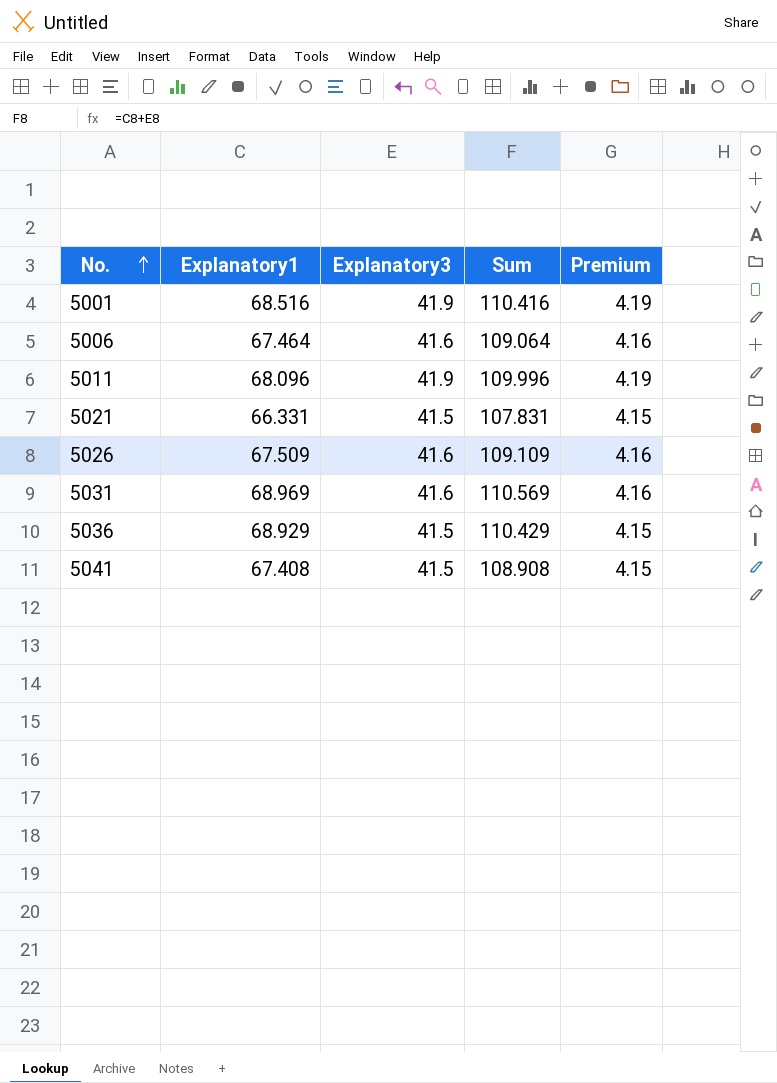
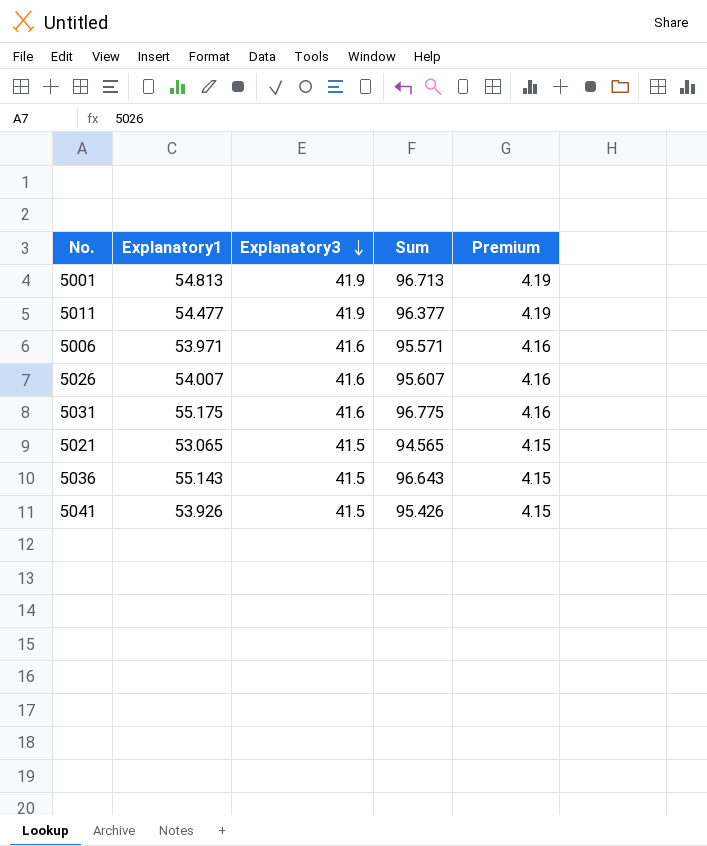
row order: No. ascending -> Explanatory3 descending
5001 | Explanatory1: 68.516 -> 54.813
5001 | Sum: 110.416 -> 96.713
5011 | Explanatory1: 68.096 -> 54.477
5011 | Sum: 109.996 -> 96.377
5006 | Explanatory1: 67.464 -> 53.971
5006 | Sum: 109.064 -> 95.571
5026 | Explanatory1: 67.509 -> 54.007
5026 | Sum: 109.109 -> 95.607
5031 | Explanatory1: 68.969 -> 55.175
5031 | Sum: 110.569 -> 96.775
5021 | Explanatory1: 66.331 -> 53.065
5021 | Sum: 107.831 -> 94.565
5036 | Explanatory1: 68.929 -> 55.143
5036 | Sum: 110.429 -> 96.643
5041 | Explanatory1: 67.408 -> 53.926
5041 | Sum: 108.908 -> 95.426

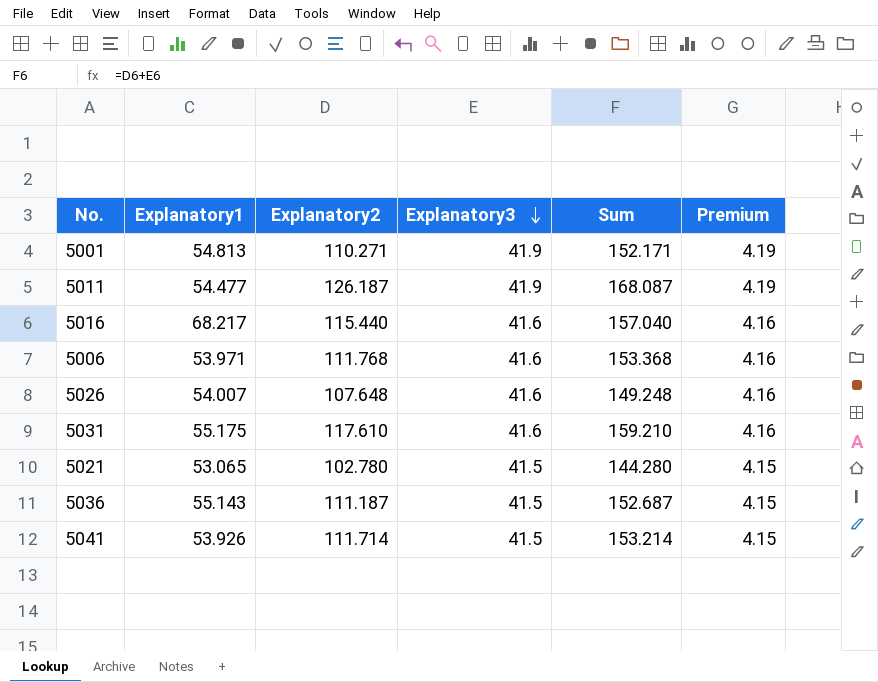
column Explanatory2 | position: none -> 3
column Sum | formula: [Explanatory1] + [Explanatory3] -> [Explanatory2] + [Explanatory3]
row 5016: none -> 68.217 | 115.440 | 41.6 | 157.040 | 4.16

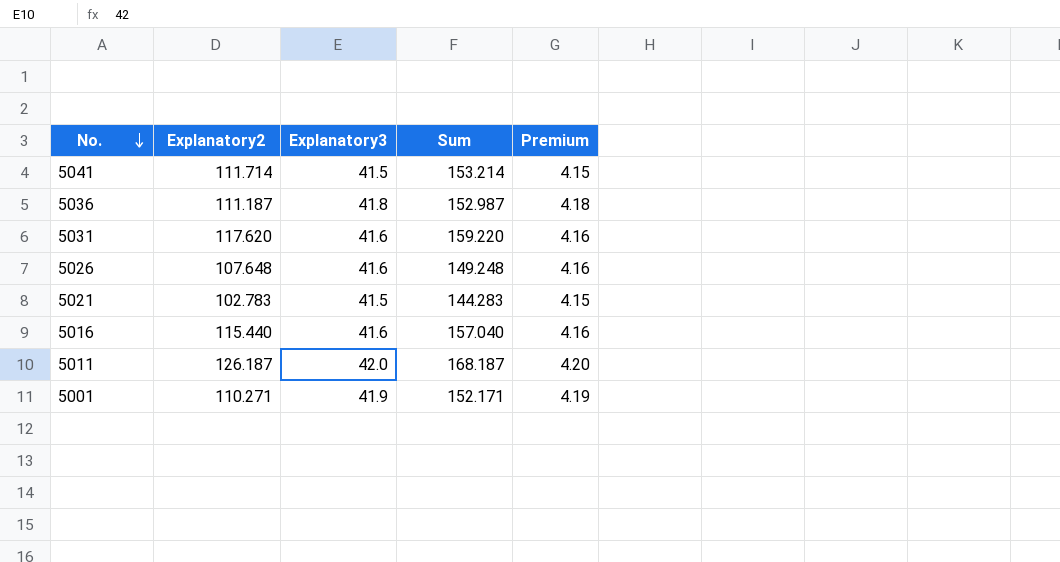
row order: Explanatory3 descending -> No. descending
column Explanatory1 | position: 2 -> none
row 5006: 53.971 | 111.768 | 41.6 | 153.368 | 4.16 -> none
5036 | Explanatory3: 41.5 -> 41.8
5036 | Sum: 152.687 -> 152.987
5036 | Premium: 4.15 -> 4.18
5031 | Explanatory2: 117.610 -> 117.620
5031 | Sum: 159.210 -> 159.220
5021 | Explanatory2: 102.780 -> 102.783
5021 | Sum: 144.280 -> 144.283
5011 | Explanatory3: 41.9 -> 42.0
5011 | Sum: 168.087 -> 168.187
5011 | Premium: 4.19 -> 4.20

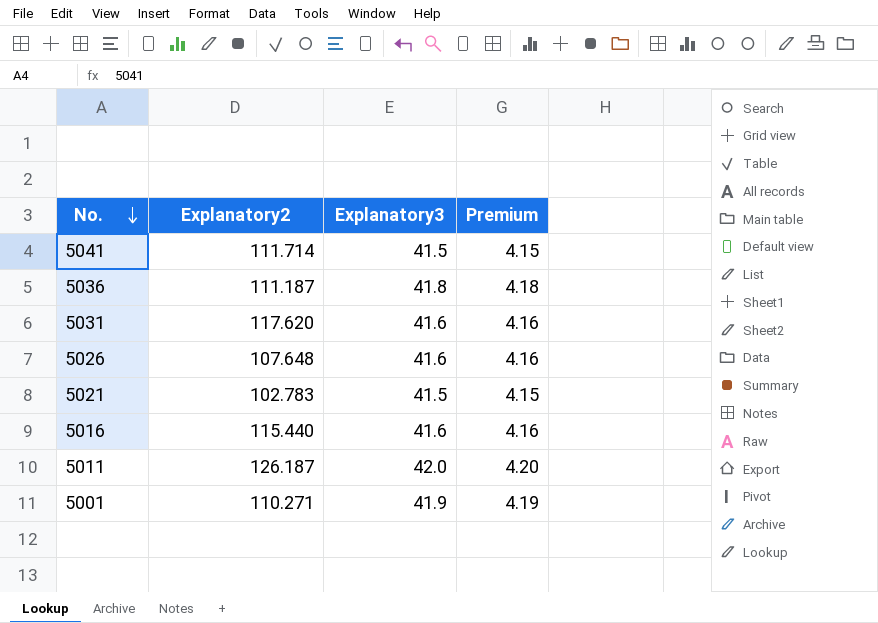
column Sum | formula: [Explanatory2] + [Explanatory3] -> none

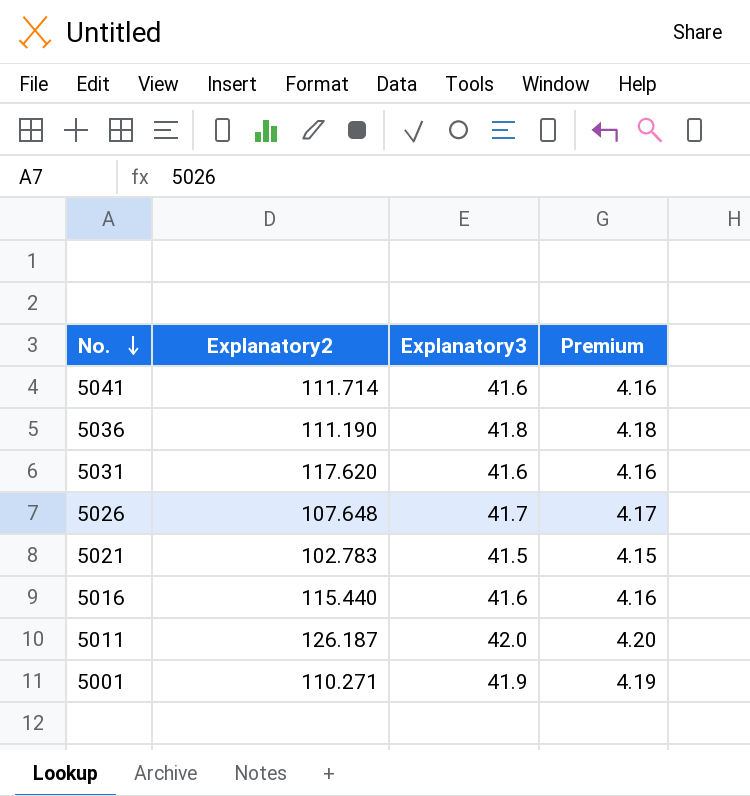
5041 | Explanatory3: 41.5 -> 41.6
5041 | Premium: 4.15 -> 4.16
5036 | Explanatory2: 111.187 -> 111.190
5026 | Explanatory3: 41.6 -> 41.7
5026 | Premium: 4.16 -> 4.17

